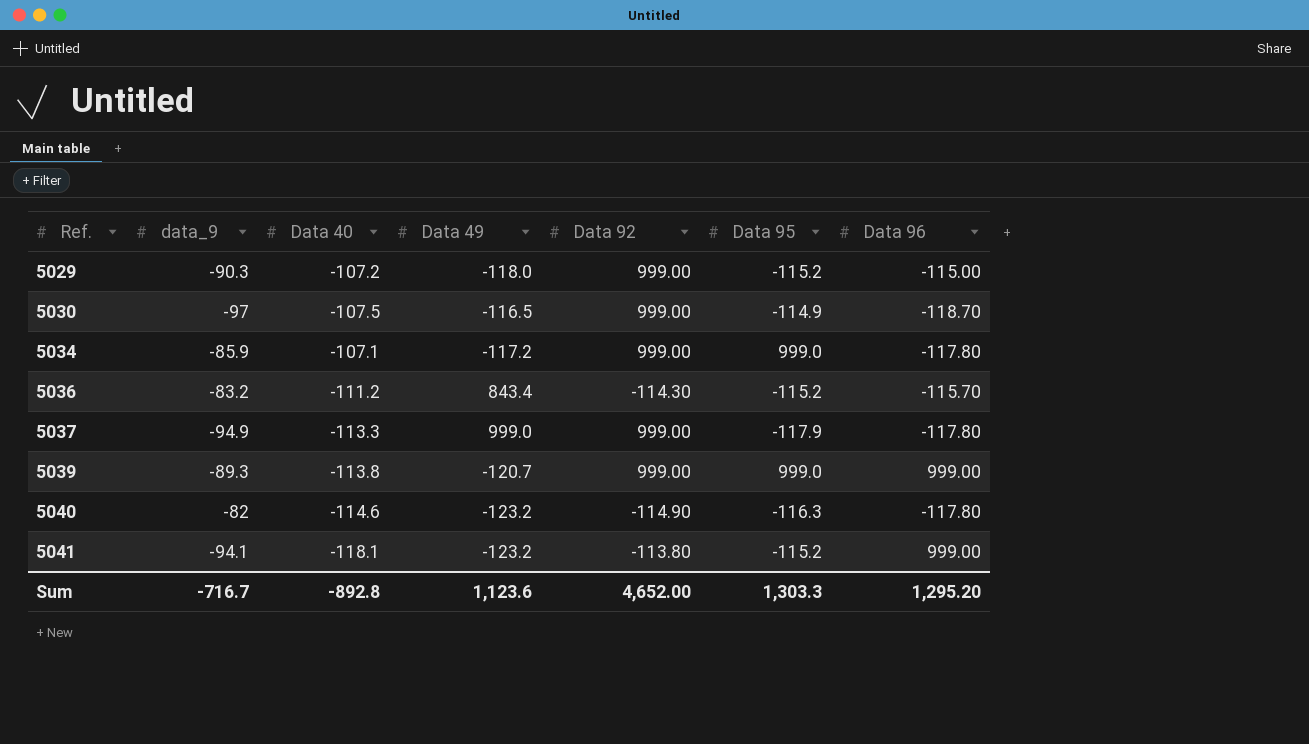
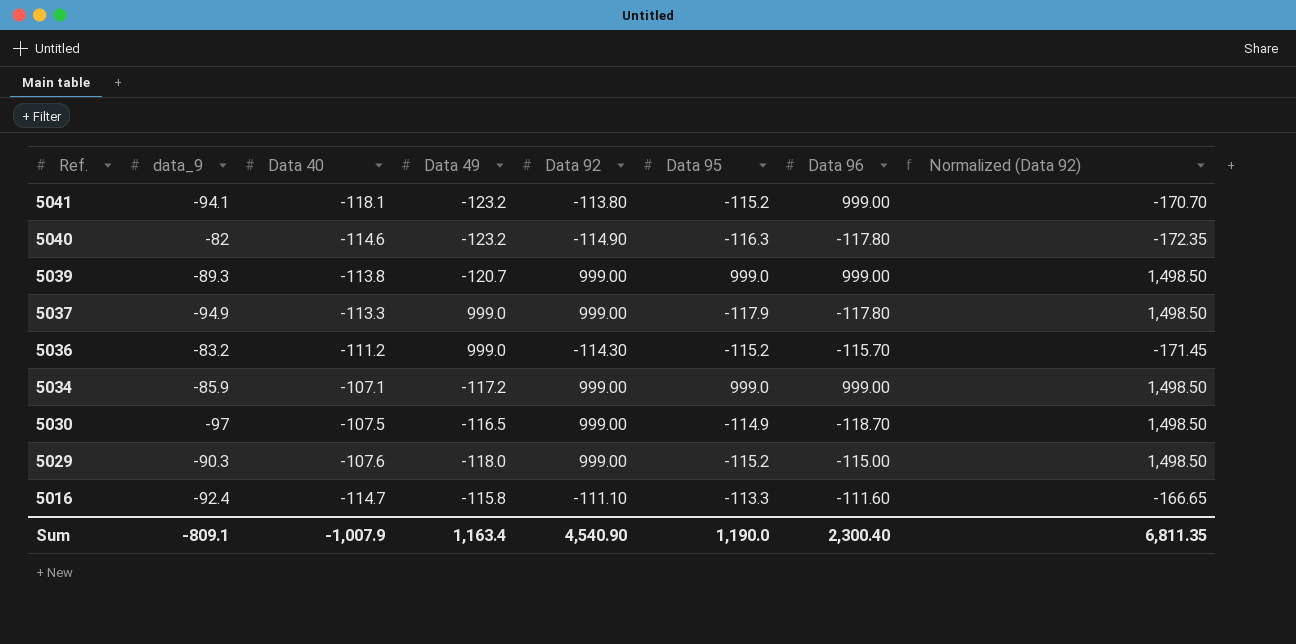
row order: Ref. ascending -> Ref. descending
column Normalized (Data 92) | formula: none -> [Data 92] * 1.5
5036 | Data 49: 843.4 -> 999.0
5034 | Data 96: -117.80 -> 999.00
5029 | Data 40: -107.2 -> -107.6
row 5016: none -> -92.4 | -114.7 | -115.8 | -111.10 | -113.3 | -111.60 | -166.65
Sum | data_9: -716.7 -> -809.1
Sum | Data 40: -892.8 -> -1,007.9
Sum | Data 49: 1,123.6 -> 1,163.4
Sum | Data 92: 4,652.00 -> 4,540.90
Sum | Data 95: 1,303.3 -> 1,190.0
Sum | Data 96: 1,295.20 -> 2,300.40

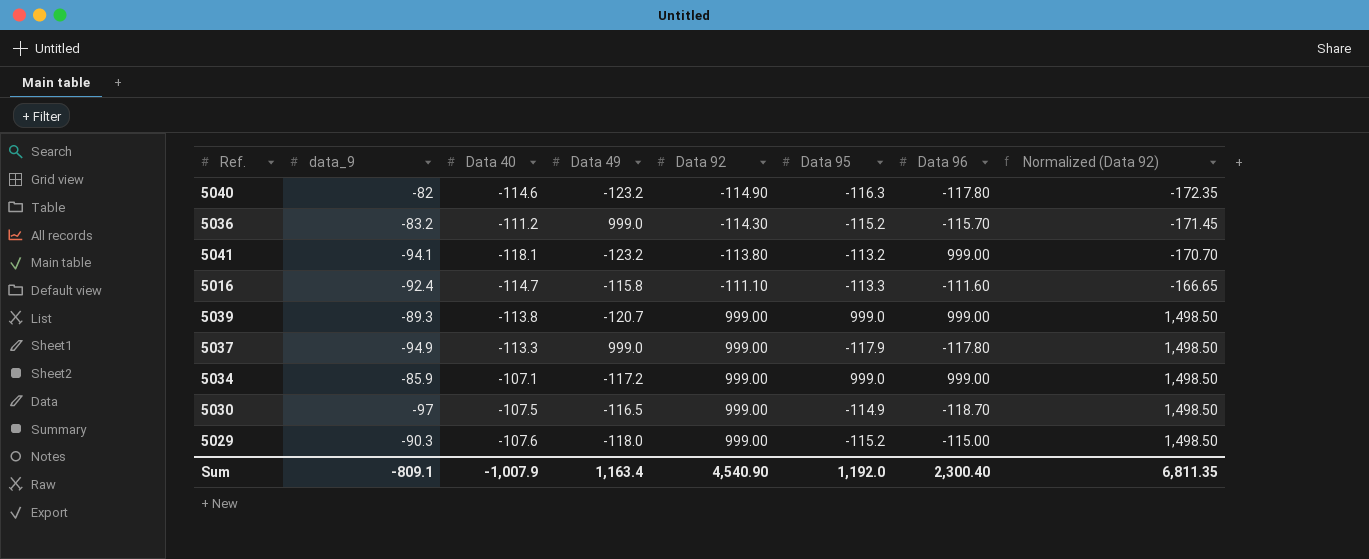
row order: Ref. descending -> Data 92 ascending
5041 | Data 95: -115.2 -> -113.2
Sum | Data 95: 1,190.0 -> 1,192.0

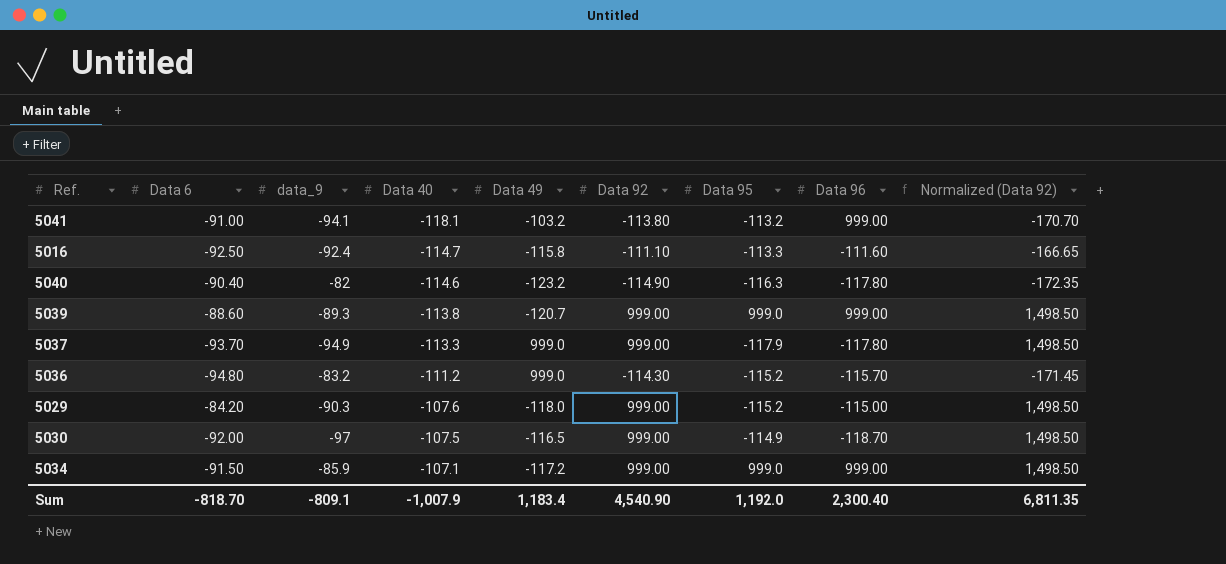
row order: Data 92 ascending -> Data 40 ascending
column Data 6 | position: none -> 2
5041 | Data 49: -123.2 -> -103.2
Sum | Data 49: 1,163.4 -> 1,183.4

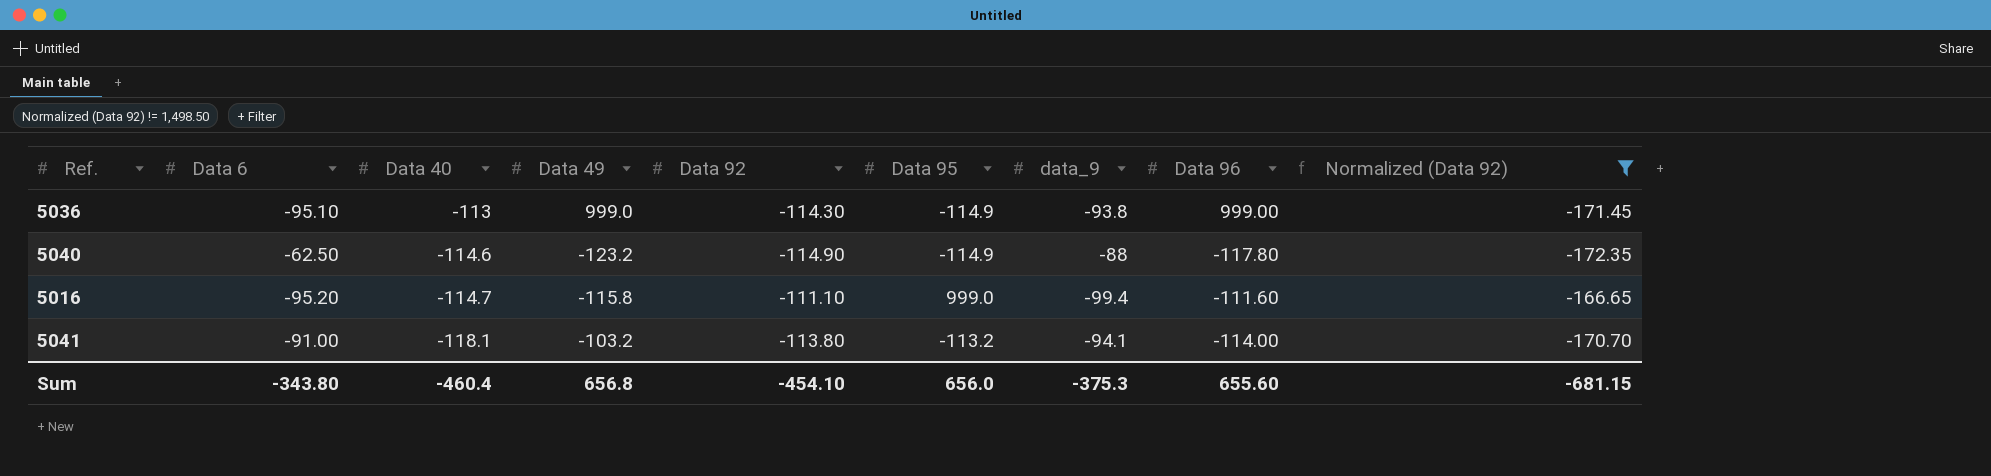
filter: none -> Normalized (Data 92) != 1,498.50
row order: Data 40 ascending -> Data 40 descending
column data_9 | position: 3 -> 7
5036 | Data 6: -94.80 -> -95.10
5036 | Data 40: -111.2 -> -113
5036 | Data 95: -115.2 -> -114.9
5036 | data_9: -83.2 -> -93.8
5036 | Data 96: -115.70 -> 999.00
5040 | Data 6: -90.40 -> -62.50
5040 | Data 95: -116.3 -> -114.9
5040 | data_9: -82 -> -88
5016 | Data 6: -92.50 -> -95.20
5016 | Data 95: -113.3 -> 999.0
5016 | data_9: -92.4 -> -99.4
5041 | Data 96: 999.00 -> -114.00
Sum | Data 6: -818.70 -> -343.80
Sum | Data 40: -1,007.9 -> -460.4
Sum | Data 49: 1,183.4 -> 656.8
Sum | Data 92: 4,540.90 -> -454.10
Sum | Data 95: 1,192.0 -> 656.0
Sum | data_9: -809.1 -> -375.3
Sum | Data 96: 2,300.40 -> 655.60
Sum | Normalized (Data 92): 6,811.35 -> -681.15

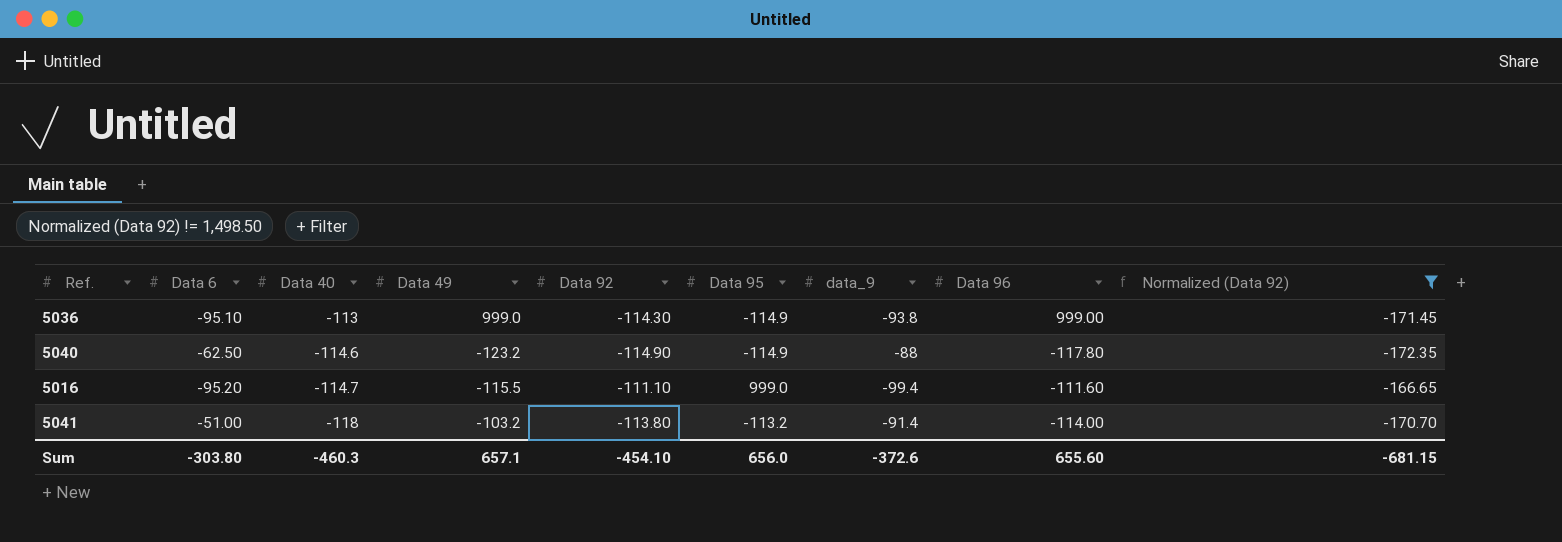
5016 | Data 49: -115.8 -> -115.5
5041 | Data 6: -91.00 -> -51.00
5041 | Data 40: -118.1 -> -118
5041 | data_9: -94.1 -> -91.4
Sum | Data 6: -343.80 -> -303.80
Sum | Data 40: -460.4 -> -460.3
Sum | Data 49: 656.8 -> 657.1
Sum | data_9: -375.3 -> -372.6

